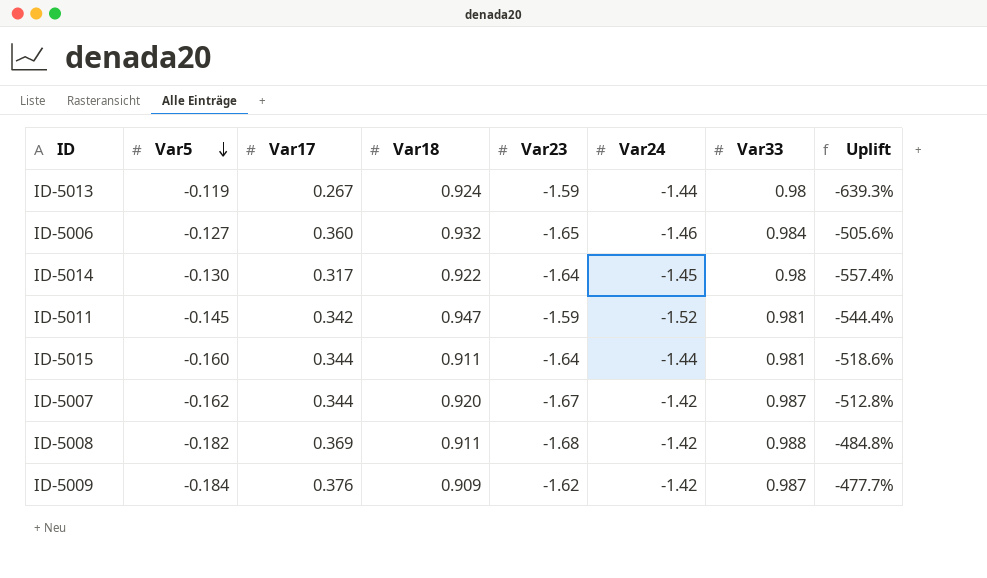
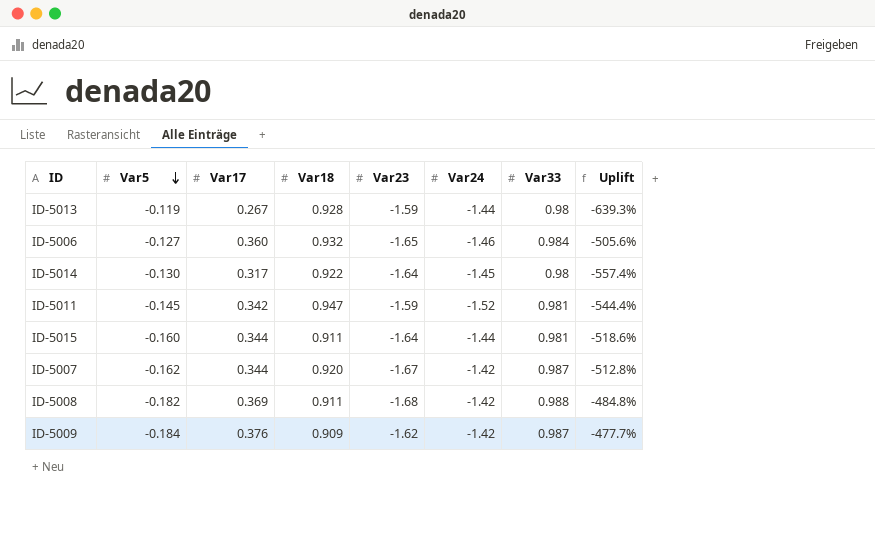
ID-5013 | Var18: 0.924 -> 0.928

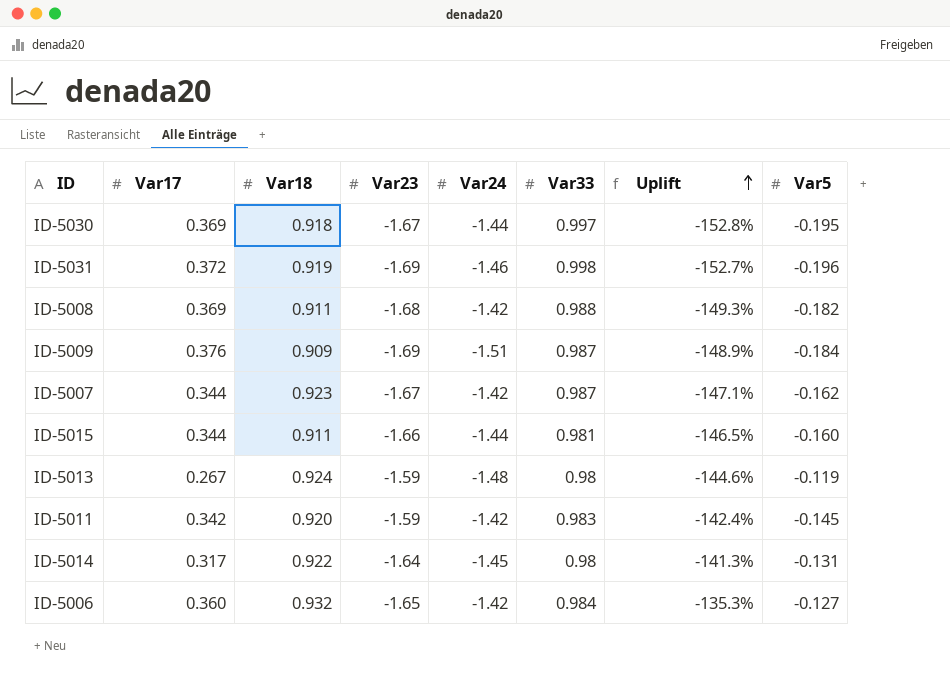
row order: Var5 descending -> Uplift ascending
column Uplift | formula: ([Var24] - [Var17]) / [Var17] -> ([Var5] - [Var17]) / [Var17]
column Var5 | position: 2 -> 8
row ID-5030: none -> 0.369 | 0.918 | -1.67 | -1.44 | 0.997 | -152.8% | -0.195
row ID-5031: none -> 0.372 | 0.919 | -1.69 | -1.46 | 0.998 | -152.7% | -0.196
ID-5009 | Var23: -1.62 -> -1.69
ID-5009 | Var24: -1.42 -> -1.51
ID-5007 | Var18: 0.920 -> 0.923
ID-5015 | Var23: -1.64 -> -1.66
ID-5013 | Var18: 0.928 -> 0.924
ID-5013 | Var24: -1.44 -> -1.48
ID-5011 | Var18: 0.947 -> 0.920
ID-5011 | Var24: -1.52 -> -1.42
ID-5011 | Var33: 0.981 -> 0.983
ID-5014 | Var5: -0.130 -> -0.131
ID-5006 | Var24: -1.46 -> -1.42

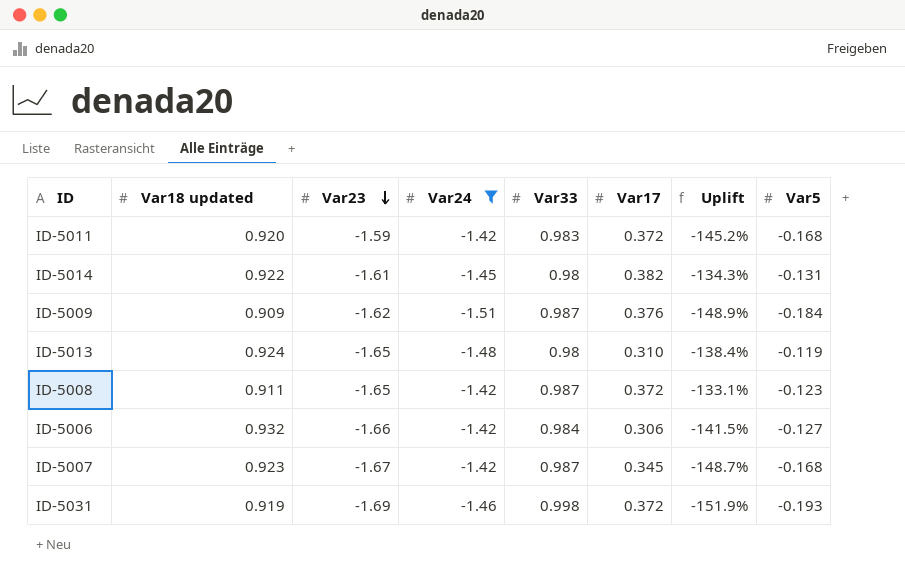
filter: none -> Var24 != -1.44
row order: Uplift ascending -> Var23 descending
column name: Var18 -> Var18 updated
column Var17 | position: 2 -> 6
ID-5011 | Var17: 0.342 -> 0.372
ID-5011 | Uplift: -142.4% -> -145.2%
ID-5011 | Var5: -0.145 -> -0.168
ID-5014 | Var23: -1.64 -> -1.61
ID-5014 | Var17: 0.317 -> 0.382
ID-5014 | Uplift: -141.3% -> -134.3%
ID-5009 | Var23: -1.69 -> -1.62
ID-5013 | Var23: -1.59 -> -1.65
ID-5013 | Var17: 0.267 -> 0.310
ID-5013 | Uplift: -144.6% -> -138.4%
ID-5008 | Var23: -1.68 -> -1.65
ID-5008 | Var33: 0.988 -> 0.987
ID-5008 | Var17: 0.369 -> 0.372
ID-5008 | Uplift: -149.3% -> -133.1%
ID-5008 | Var5: -0.182 -> -0.123
ID-5006 | Var23: -1.65 -> -1.66
ID-5006 | Var17: 0.360 -> 0.306
ID-5006 | Uplift: -135.3% -> -141.5%
ID-5007 | Var17: 0.344 -> 0.345
ID-5007 | Uplift: -147.1% -> -148.7%
ID-5007 | Var5: -0.162 -> -0.168
ID-5031 | Uplift: -152.7% -> -151.9%
ID-5031 | Var5: -0.196 -> -0.193

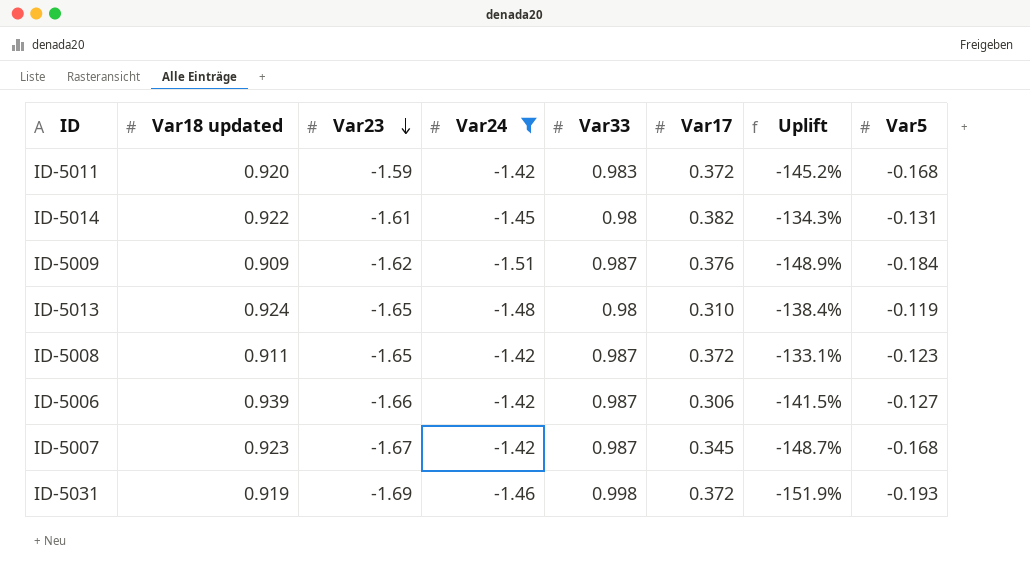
ID-5006 | Var18 updated: 0.932 -> 0.939
ID-5006 | Var33: 0.984 -> 0.987

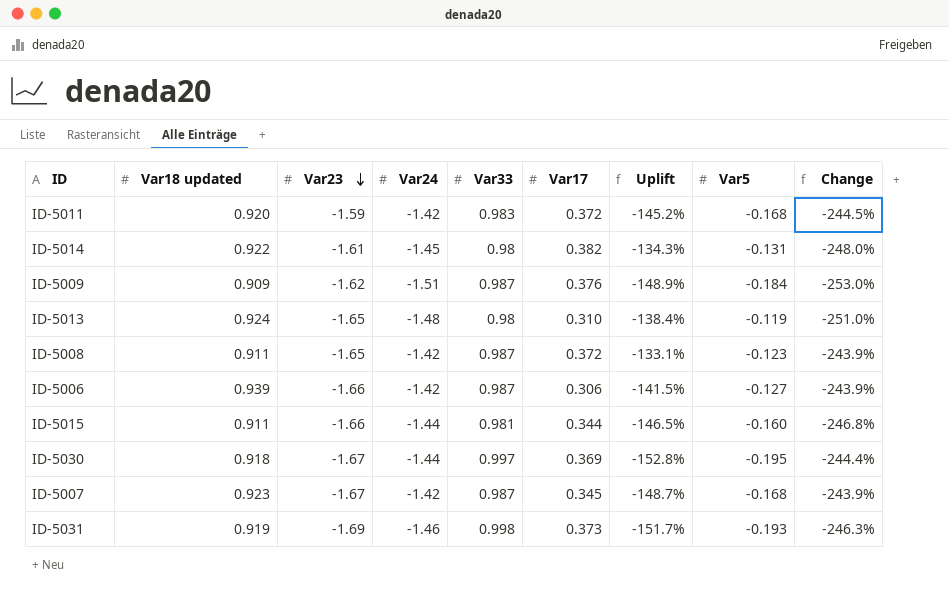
filter: Var24 != -1.44 -> none
column Change | formula: none -> ([Var24] - [Var33]) / [Var33]
ID-5031 | Var17: 0.372 -> 0.373
ID-5031 | Uplift: -151.9% -> -151.7%

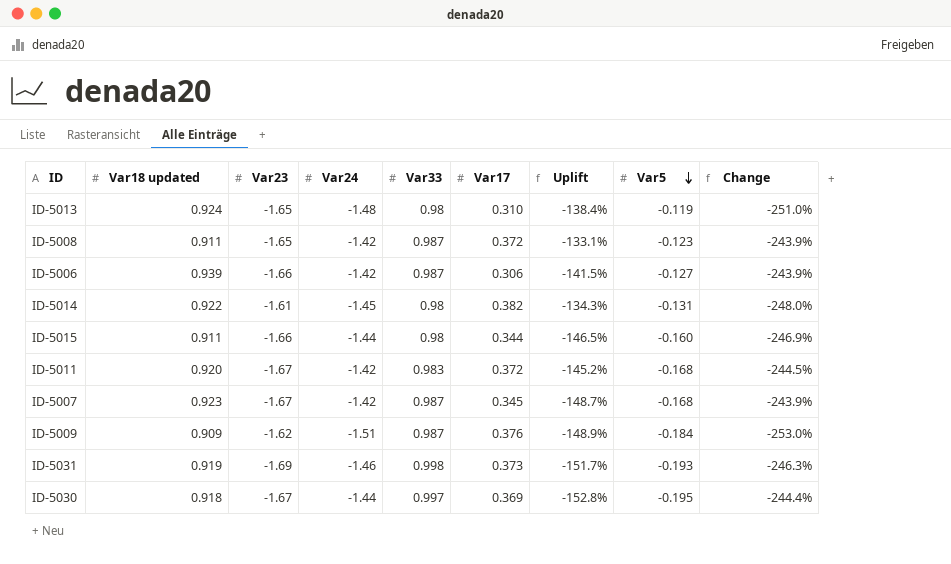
row order: Var23 descending -> Var5 descending
ID-5015 | Var33: 0.981 -> 0.98
ID-5015 | Change: -246.8% -> -246.9%
ID-5011 | Var23: -1.59 -> -1.67

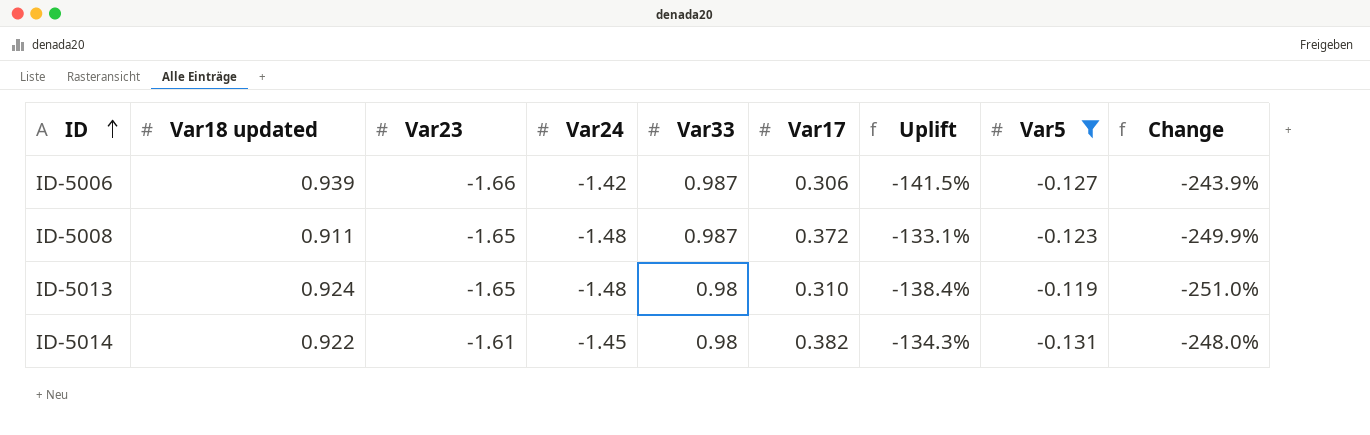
filter: none -> Var5 >= -0.131
row order: Var5 descending -> ID ascending
ID-5008 | Var24: -1.42 -> -1.48
ID-5008 | Change: -243.9% -> -249.9%

